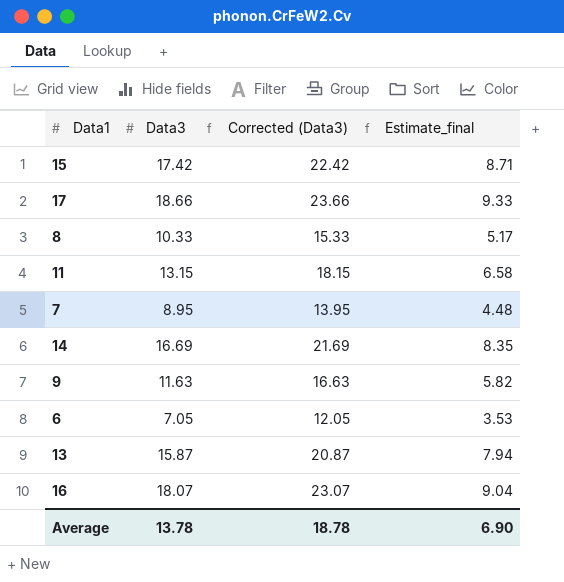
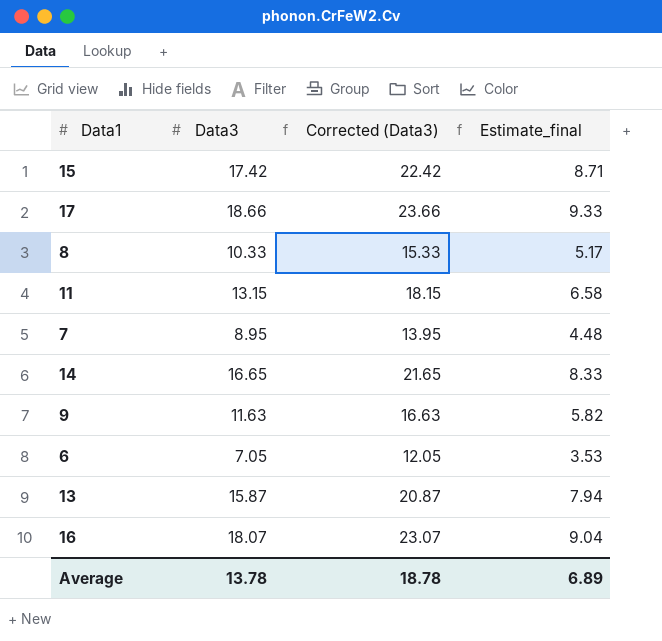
14 | Data3: 16.69 -> 16.65
14 | Corrected (Data3): 21.69 -> 21.65
14 | Estimate_final: 8.35 -> 8.33
Average | Estimate_final: 6.90 -> 6.89

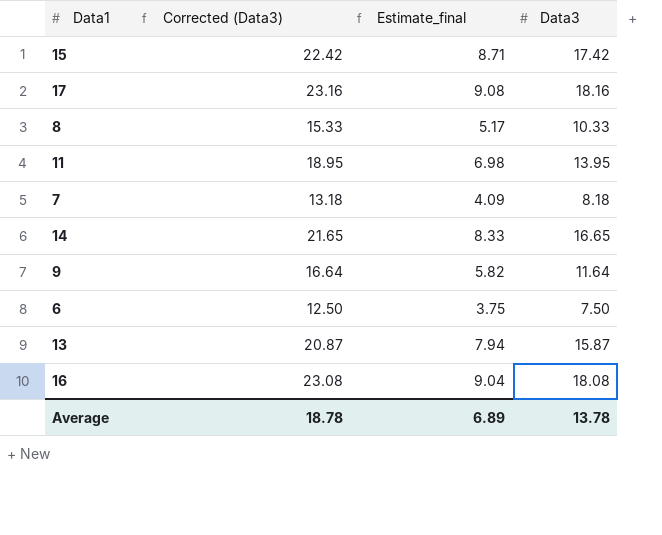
column Data3 | position: 2 -> 4
17 | Corrected (Data3): 23.66 -> 23.16
17 | Estimate_final: 9.33 -> 9.08
17 | Data3: 18.66 -> 18.16
11 | Corrected (Data3): 18.15 -> 18.95
11 | Estimate_final: 6.58 -> 6.98
11 | Data3: 13.15 -> 13.95
7 | Corrected (Data3): 13.95 -> 13.18
7 | Estimate_final: 4.48 -> 4.09
7 | Data3: 8.95 -> 8.18
9 | Corrected (Data3): 16.63 -> 16.64
9 | Data3: 11.63 -> 11.64
6 | Corrected (Data3): 12.05 -> 12.50
6 | Estimate_final: 3.53 -> 3.75
6 | Data3: 7.05 -> 7.50
16 | Corrected (Data3): 23.07 -> 23.08
16 | Data3: 18.07 -> 18.08

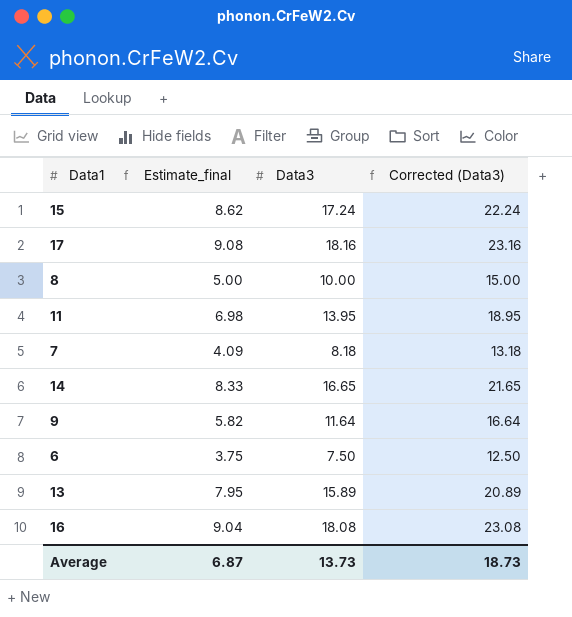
column Corrected (Data3) | position: 2 -> 4
15 | Estimate_final: 8.71 -> 8.62
15 | Data3: 17.42 -> 17.24
15 | Corrected (Data3): 22.42 -> 22.24
8 | Estimate_final: 5.17 -> 5.00
8 | Data3: 10.33 -> 10.00
8 | Corrected (Data3): 15.33 -> 15.00
13 | Estimate_final: 7.94 -> 7.95
13 | Data3: 15.87 -> 15.89
13 | Corrected (Data3): 20.87 -> 20.89
Average | Estimate_final: 6.89 -> 6.87
Average | Data3: 13.78 -> 13.73
Average | Corrected (Data3): 18.78 -> 18.73

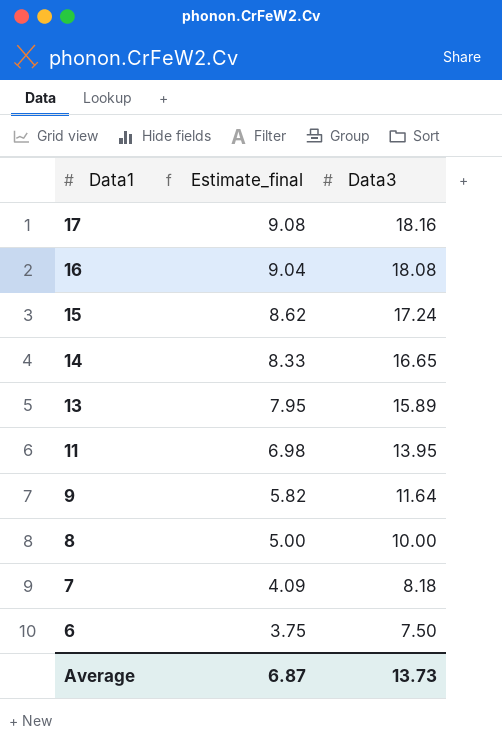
row order: none -> Data1 descending
column Corrected (Data3) | formula: [Data3] + 5 -> none

